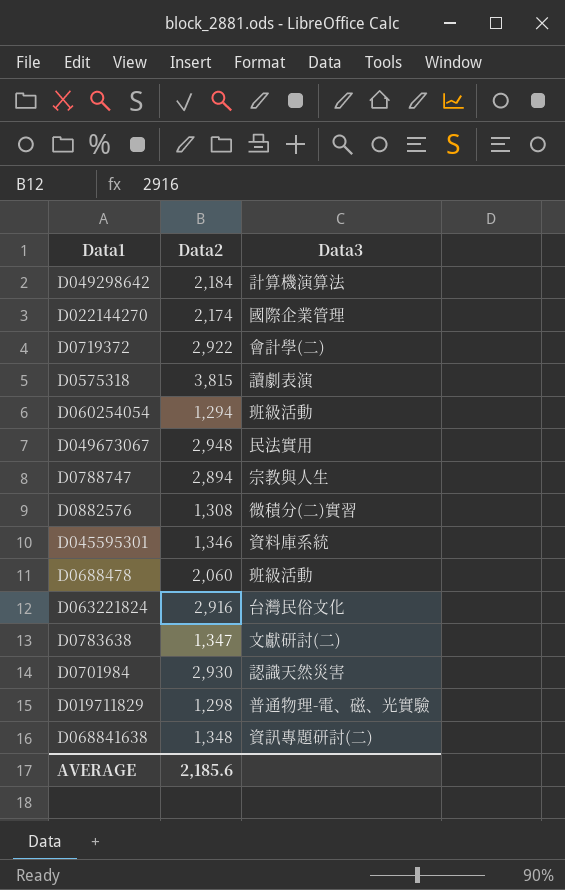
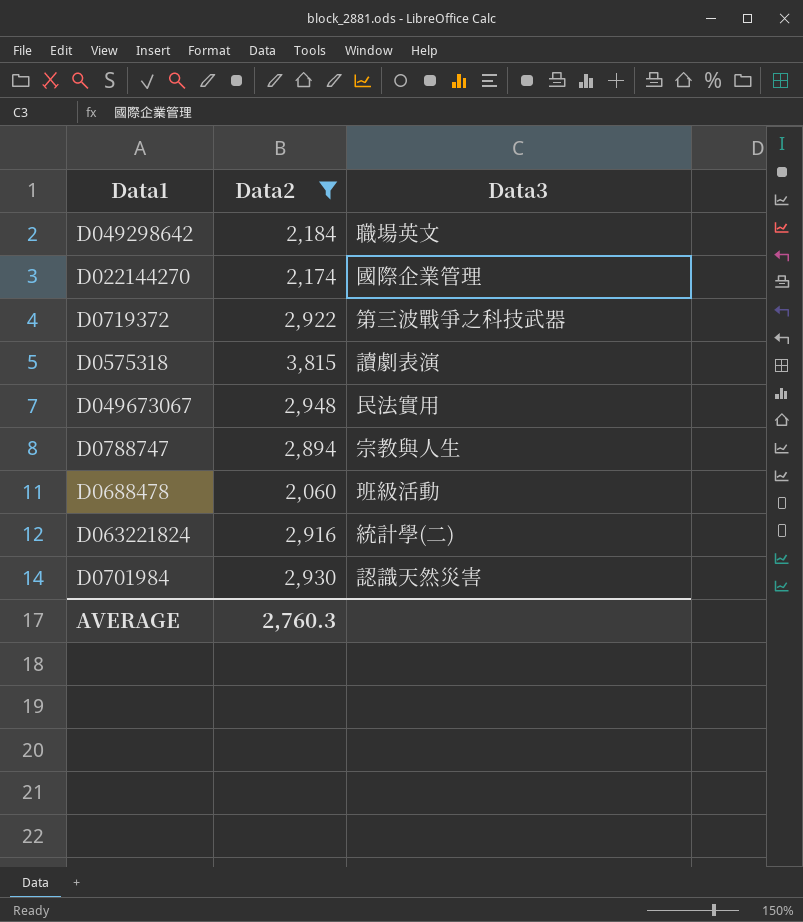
filter: none -> Data2 >= 2,060
D049298642 | Data3: 計算機演算法 -> 職場英文
D0719372 | Data3: 會計學(二) -> 第三波戰爭之科技武器
D063221824 | Data3: 台灣民俗文化 -> 統計學(二)
AVERAGE | Data2: 2,185.6 -> 2,760.3

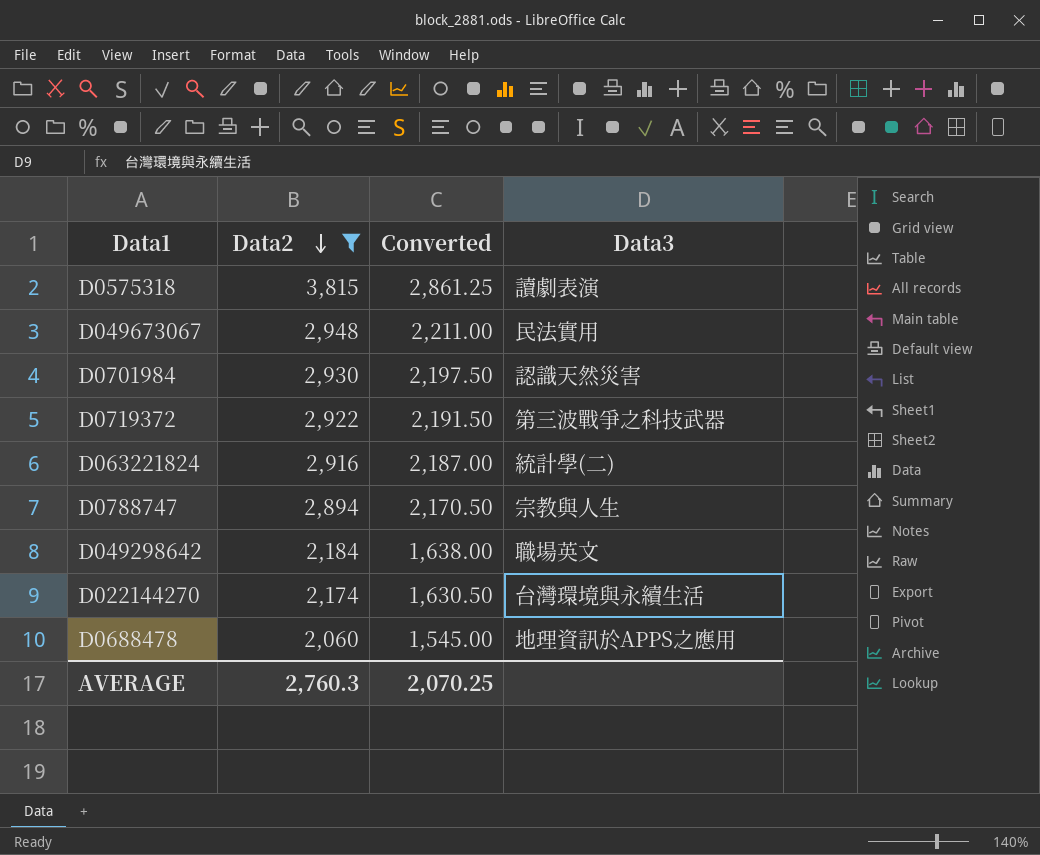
row order: none -> Data2 descending
column Converted | formula: none -> [Data2] * 0.75
D022144270 | Data3: 國際企業管理 -> 台灣環境與永續生活
D0688478 | Data3: 班級活動 -> 地理資訊於APPS之應用

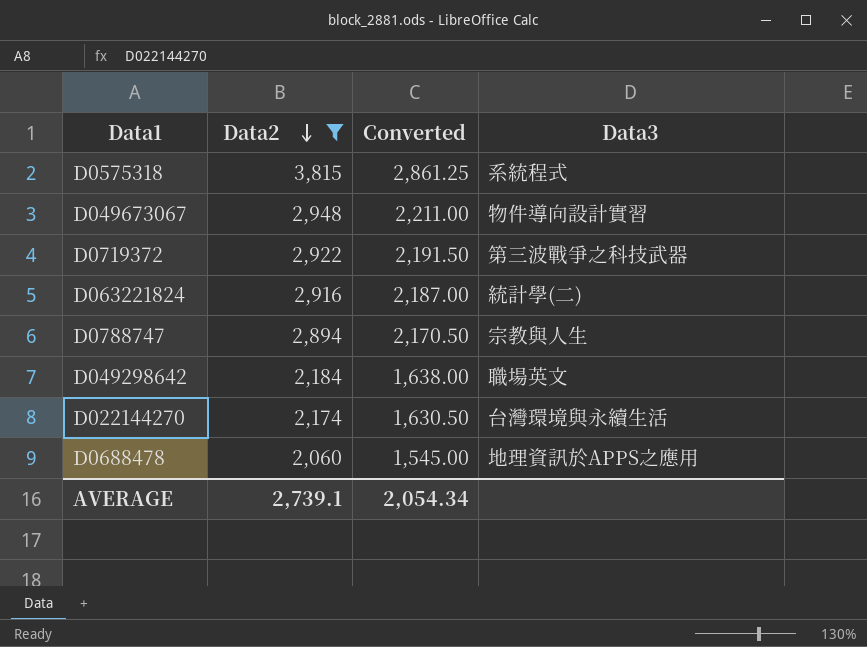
row D0701984: 2,930 | 2,197.50 | 認識天然災害 -> none
D0575318 | Data3: 讀劇表演 -> 系統程式
D049673067 | Data3: 民法實用 -> 物件導向設計實習
AVERAGE | Data2: 2,760.3 -> 2,739.1
AVERAGE | Converted: 2,070.25 -> 2,054.34

